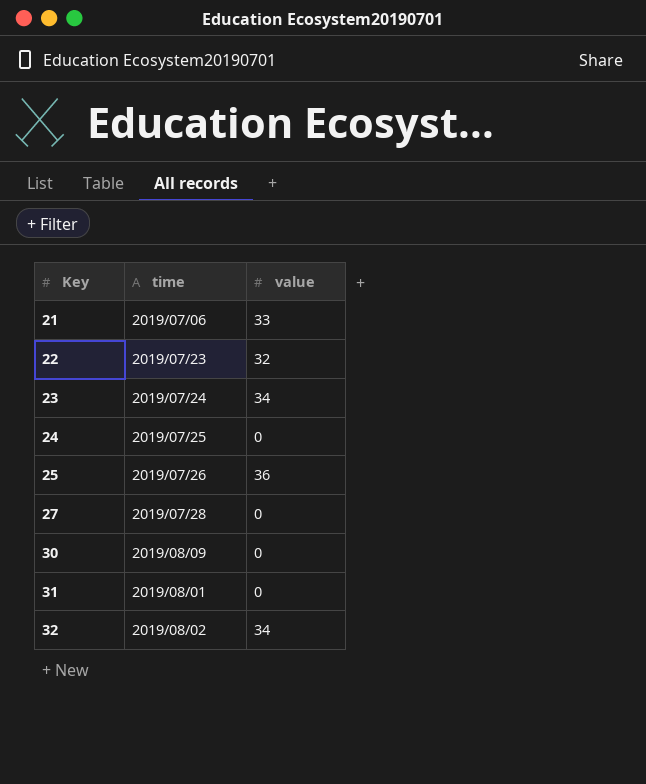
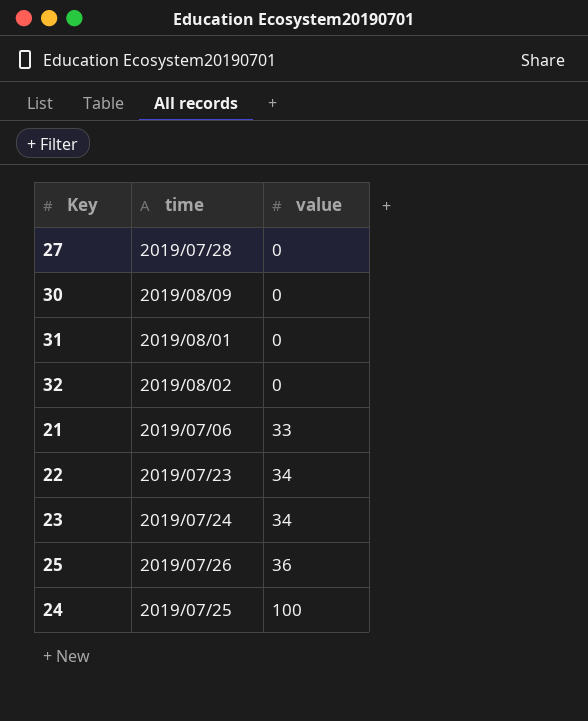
row order: Key ascending -> value ascending
32 | value: 34 -> 0
22 | value: 32 -> 34
24 | value: 0 -> 100

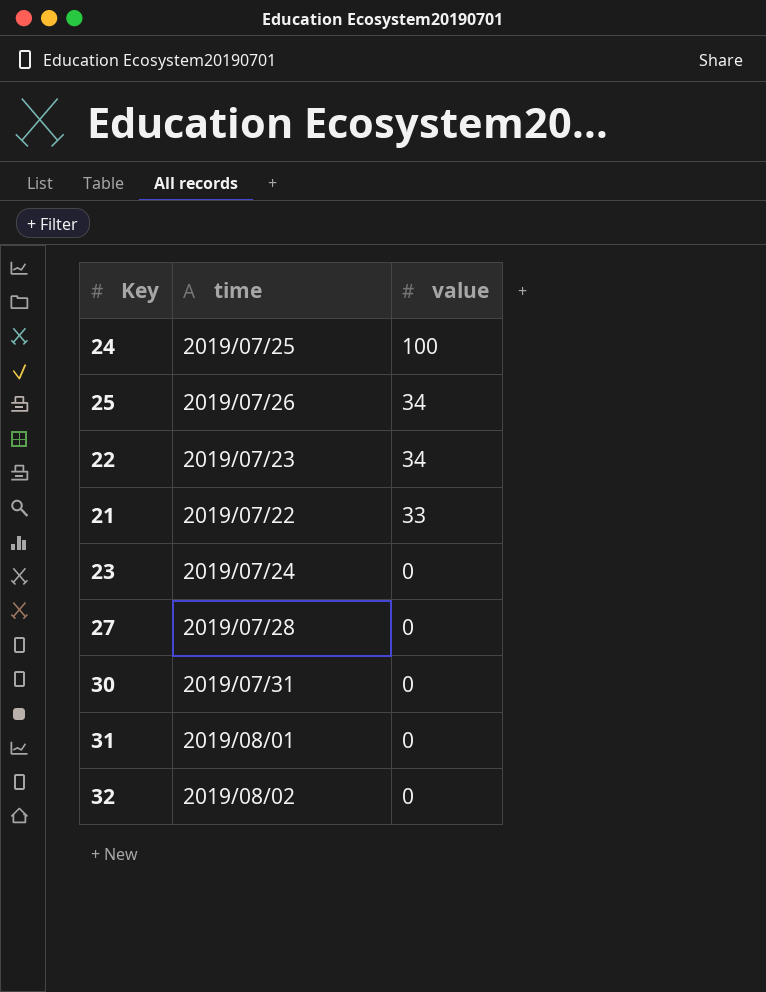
row order: value ascending -> value descending
25 | value: 36 -> 34
21 | time: 2019/07/06 -> 2019/07/22
23 | value: 34 -> 0
30 | time: 2019/08/09 -> 2019/07/31

